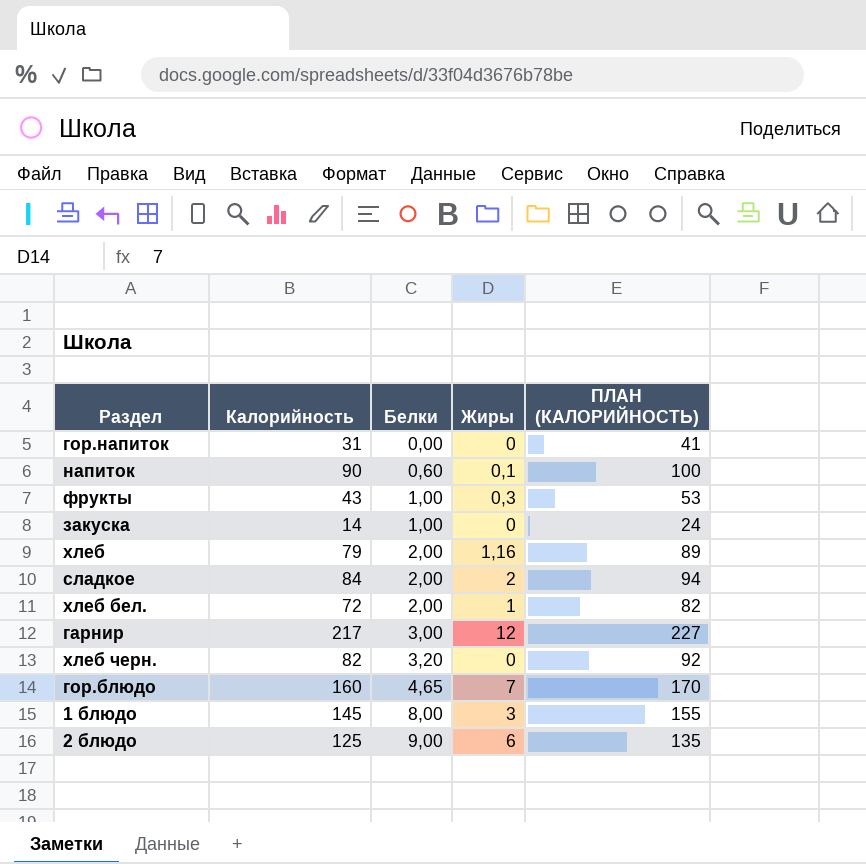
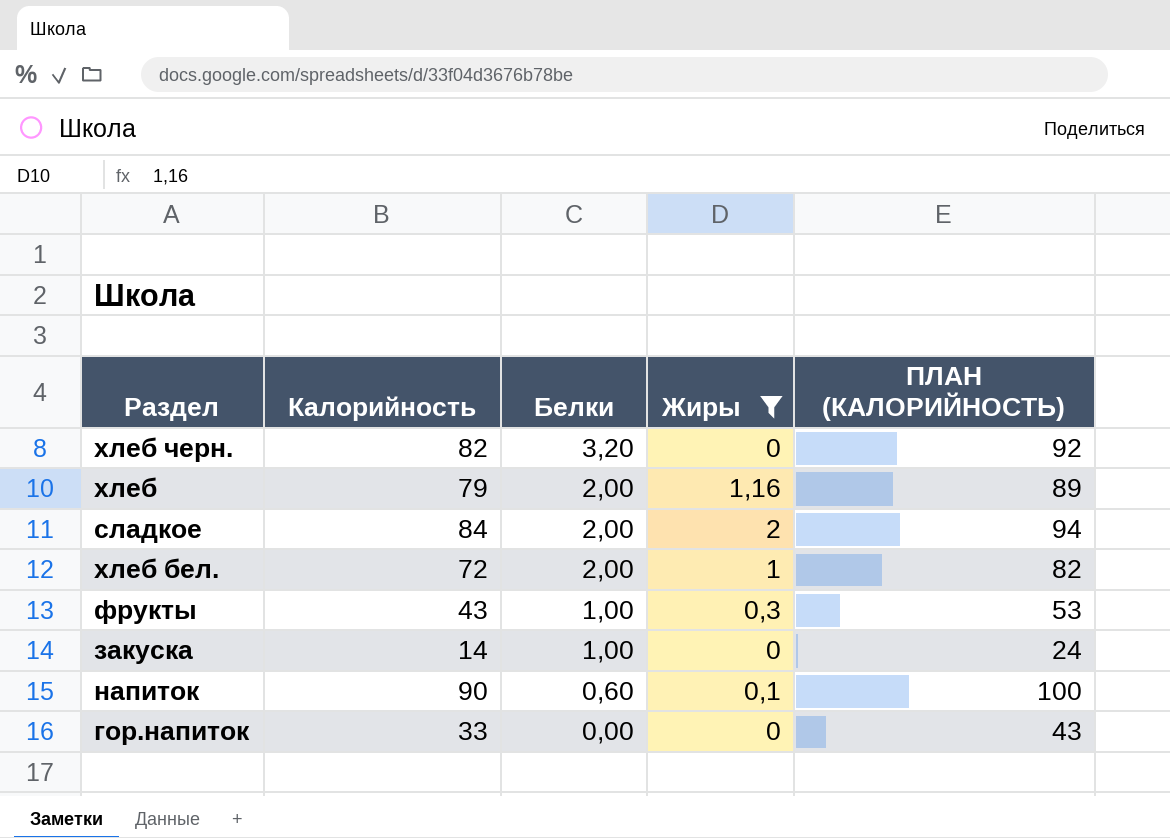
filter: none -> Жиры <= 2
row order: Белки ascending -> Белки descending
гор.напиток | Калорийность: 31 -> 33
гор.напиток | ПЛАН (КАЛОРИЙНОСТЬ): 41 -> 43

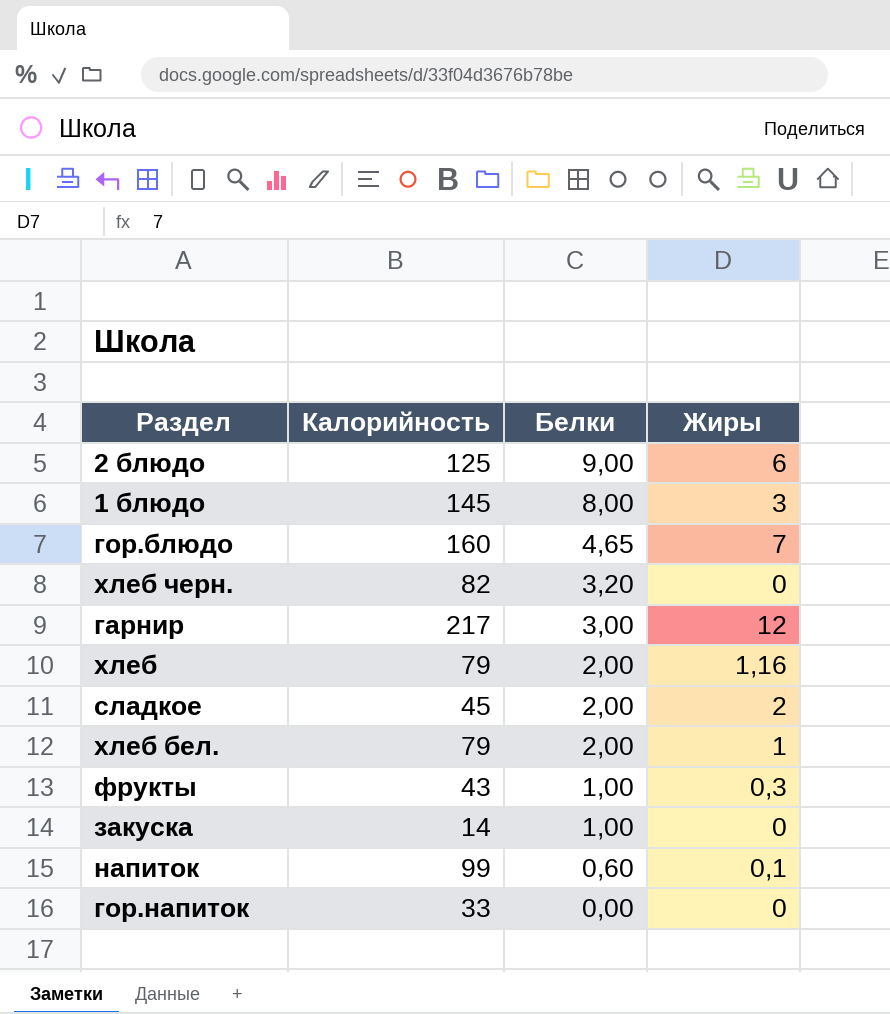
filter: Жиры <= 2 -> none
column ПЛАН (КАЛОРИЙНОСТЬ) | formula: [Калорийность] + 10 -> none
сладкое | Калорийность: 84 -> 45
хлеб бел. | Калорийность: 72 -> 79
напиток | Калорийность: 90 -> 99

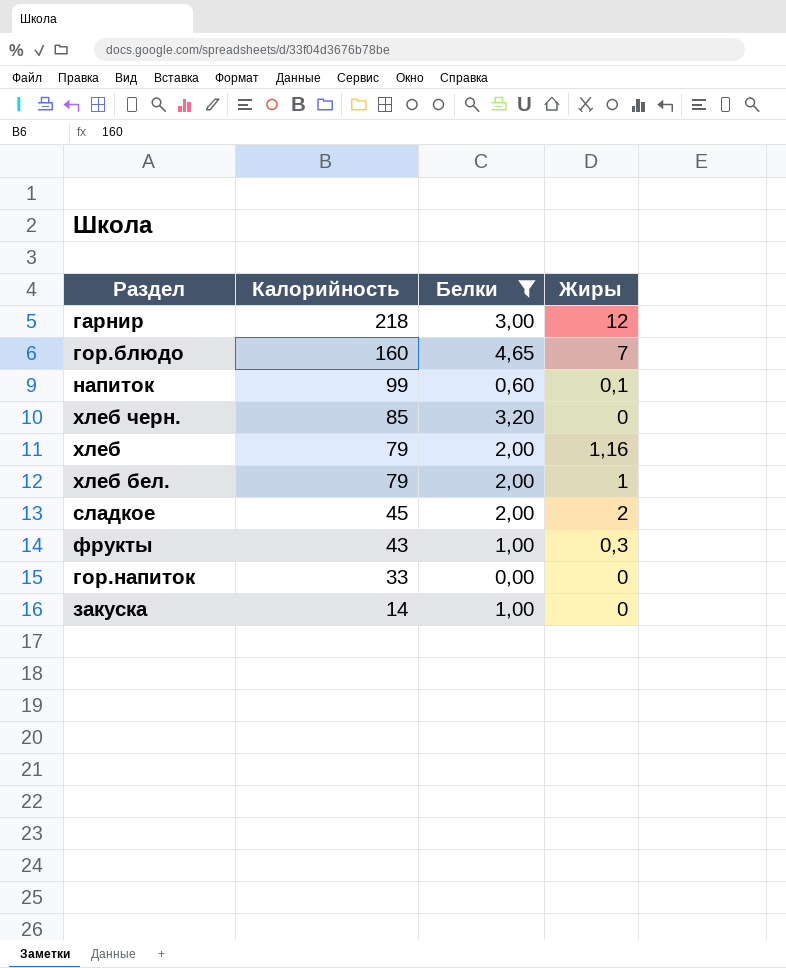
filter: none -> Белки <= 4,65
row order: Белки descending -> Калорийность descending
гарнир | Калорийность: 217 -> 218
хлеб черн. | Калорийность: 82 -> 85

